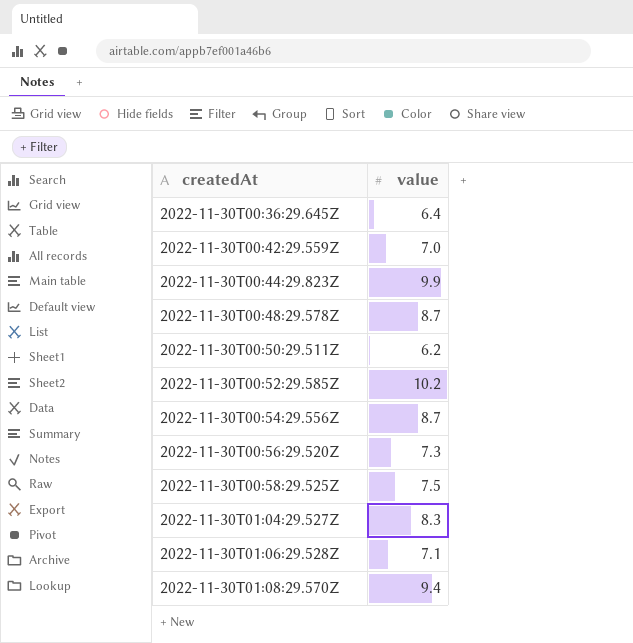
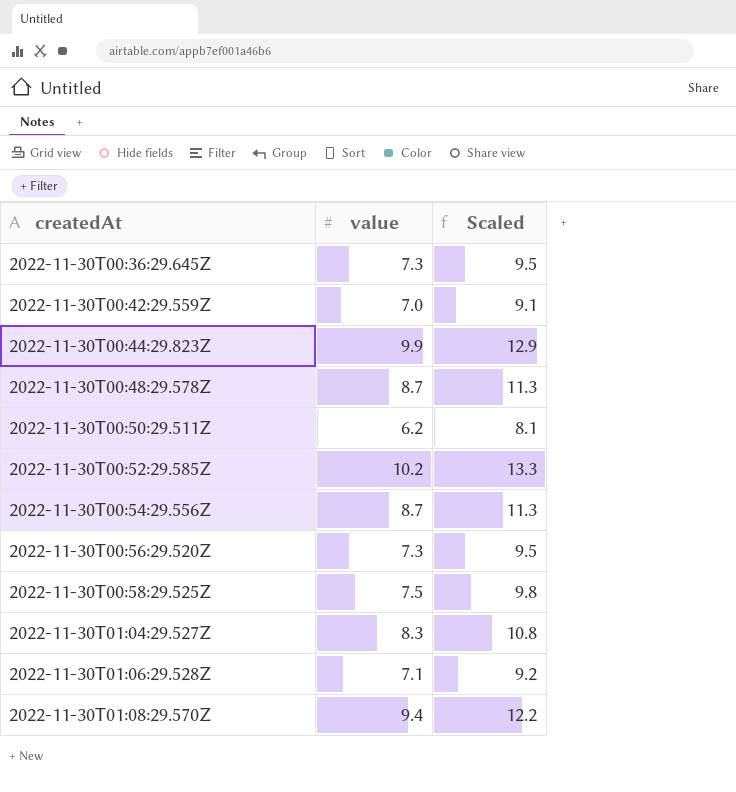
column Scaled | formula: none -> [value] * 1.3
2022-11-30T00:36:29.645Z | value: 6.4 -> 7.3

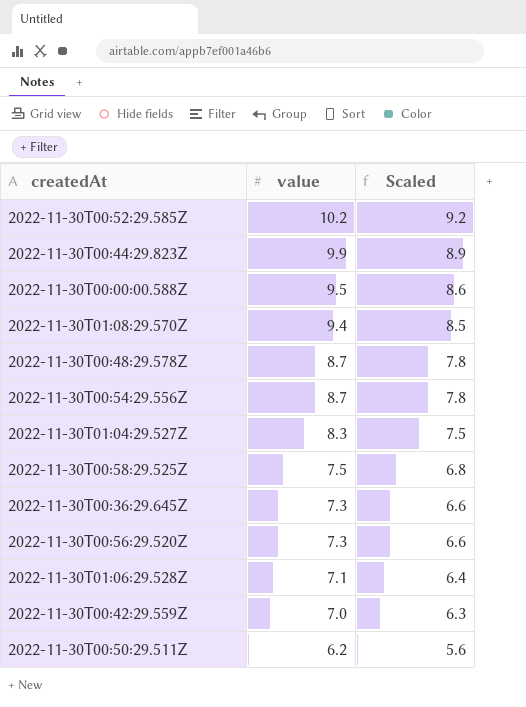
row order: createdAt ascending -> value descending
column Scaled | formula: [value] * 1.3 -> [value] * 0.9
row 2022-11-30T00:00:00.588Z: none -> 9.5 | 8.6

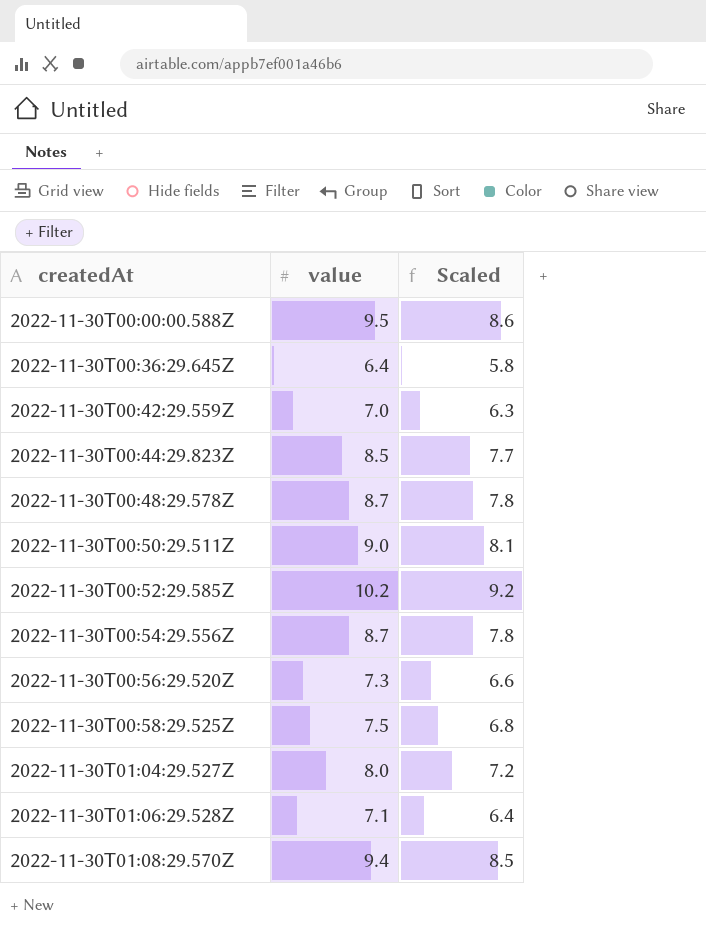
row order: value descending -> createdAt ascending
2022-11-30T00:36:29.645Z | value: 7.3 -> 6.4
2022-11-30T00:36:29.645Z | Scaled: 6.6 -> 5.8
2022-11-30T00:44:29.823Z | value: 9.9 -> 8.5
2022-11-30T00:44:29.823Z | Scaled: 8.9 -> 7.7
2022-11-30T00:50:29.511Z | value: 6.2 -> 9.0
2022-11-30T00:50:29.511Z | Scaled: 5.6 -> 8.1
2022-11-30T01:04:29.527Z | value: 8.3 -> 8.0
2022-11-30T01:04:29.527Z | Scaled: 7.5 -> 7.2

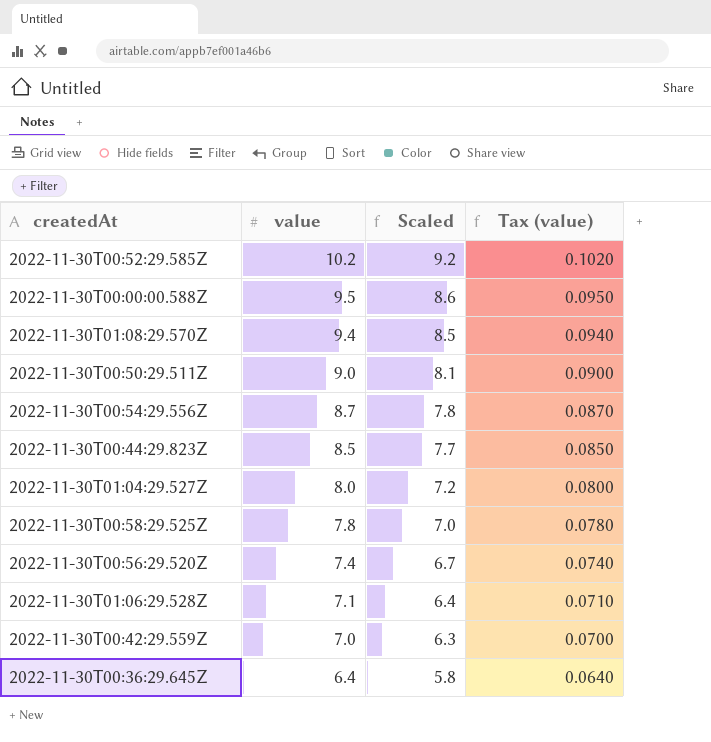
row order: createdAt ascending -> value descending
column Tax (value) | formula: none -> [value] * 0.01
row 2022-11-30T00:48:29.578Z: 8.7 | 7.8 -> none
2022-11-30T00:58:29.525Z | value: 7.5 -> 7.8
2022-11-30T00:58:29.525Z | Scaled: 6.8 -> 7.0
2022-11-30T00:56:29.520Z | value: 7.3 -> 7.4
2022-11-30T00:56:29.520Z | Scaled: 6.6 -> 6.7

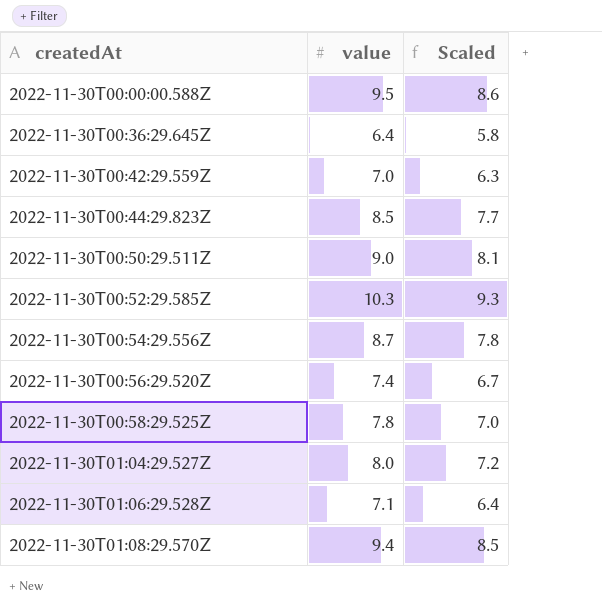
row order: value descending -> createdAt ascending
column Tax (value) | formula: [value] * 0.01 -> none
2022-11-30T00:52:29.585Z | value: 10.2 -> 10.3
2022-11-30T00:52:29.585Z | Scaled: 9.2 -> 9.3

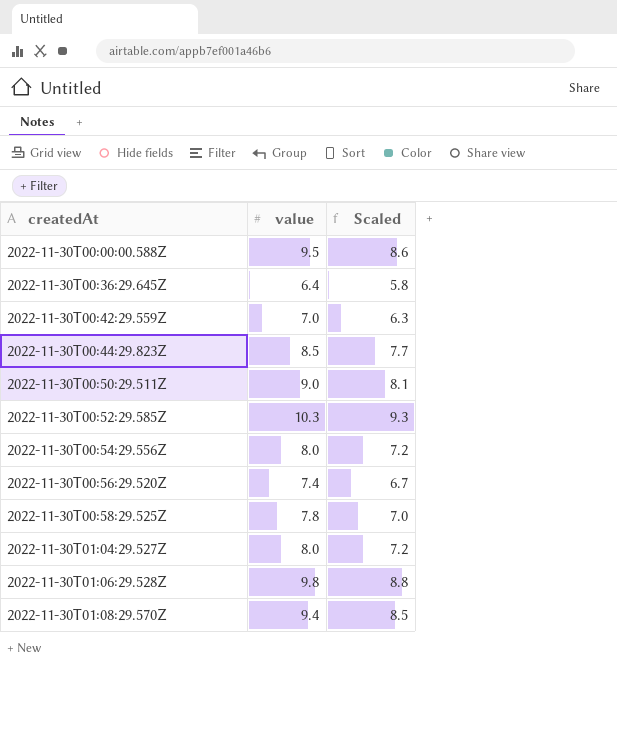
2022-11-30T00:54:29.556Z | value: 8.7 -> 8.0
2022-11-30T00:54:29.556Z | Scaled: 7.8 -> 7.2
2022-11-30T01:06:29.528Z | value: 7.1 -> 9.8
2022-11-30T01:06:29.528Z | Scaled: 6.4 -> 8.8

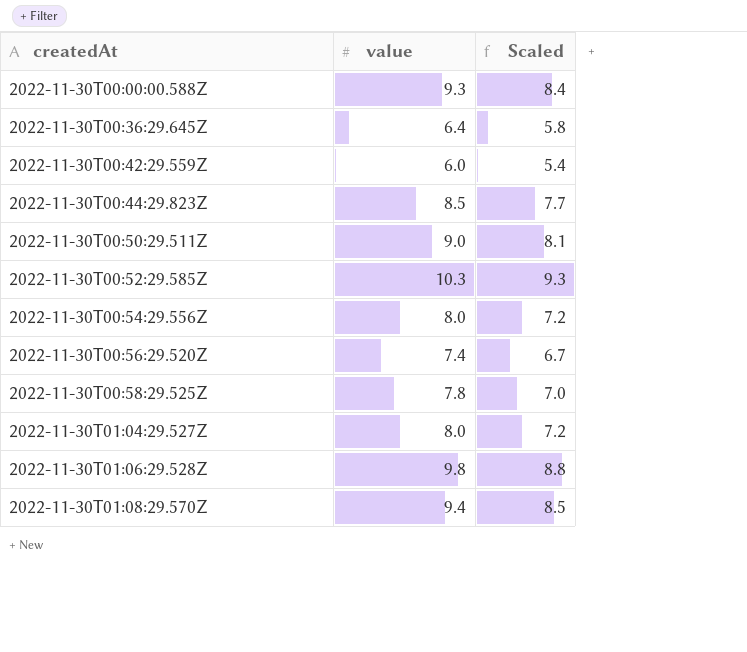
2022-11-30T00:00:00.588Z | value: 9.5 -> 9.3
2022-11-30T00:00:00.588Z | Scaled: 8.6 -> 8.4
2022-11-30T00:42:29.559Z | value: 7.0 -> 6.0
2022-11-30T00:42:29.559Z | Scaled: 6.3 -> 5.4

